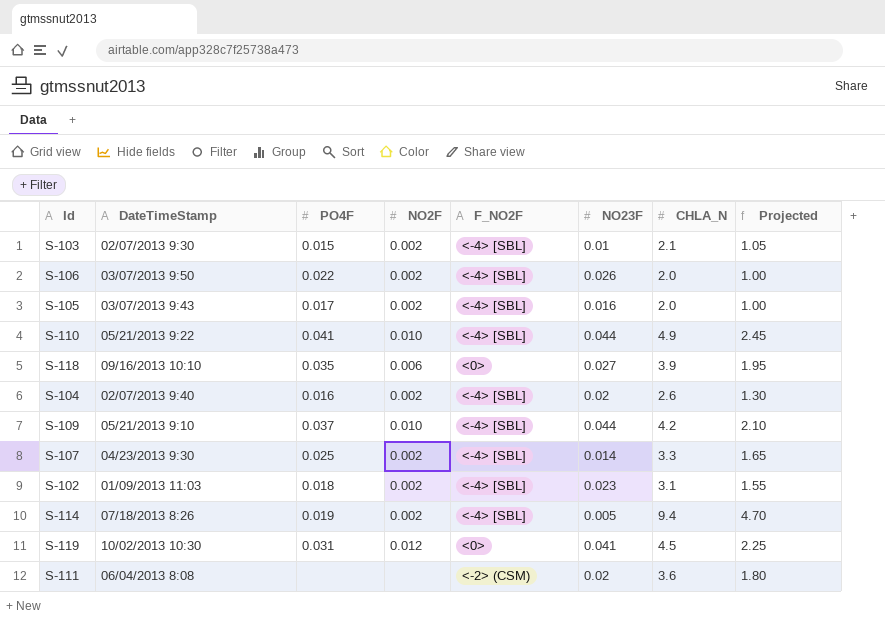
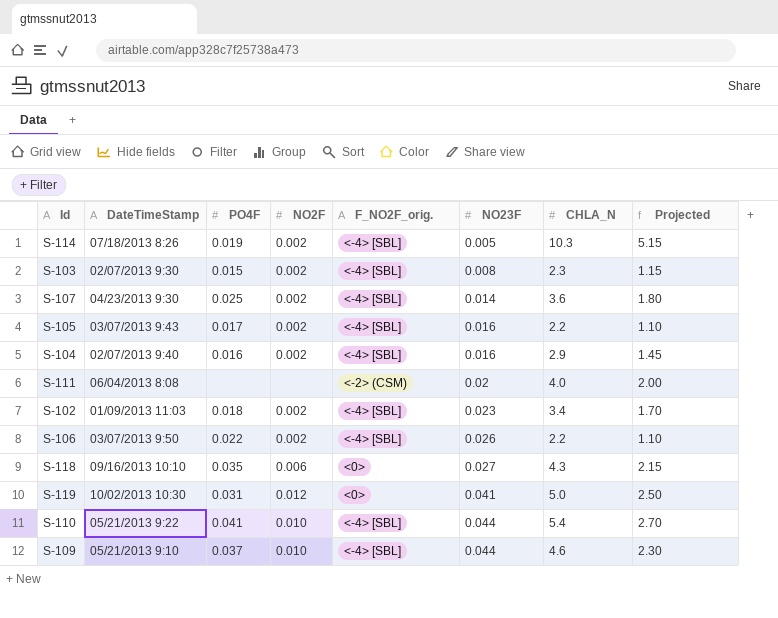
row order: none -> NO23F ascending
column name: F_NO2F -> F_NO2F_orig.
S-114 | CHLA_N: 9.4 -> 10.3
S-114 | Projected: 4.70 -> 5.15
S-103 | NO23F: 0.01 -> 0.008
S-103 | CHLA_N: 2.1 -> 2.3
S-103 | Projected: 1.05 -> 1.15
S-107 | CHLA_N: 3.3 -> 3.6
S-107 | Projected: 1.65 -> 1.80
S-105 | CHLA_N: 2.0 -> 2.2
S-105 | Projected: 1.00 -> 1.10
S-104 | NO23F: 0.02 -> 0.016
S-104 | CHLA_N: 2.6 -> 2.9
S-104 | Projected: 1.30 -> 1.45
S-111 | CHLA_N: 3.6 -> 4.0
S-111 | Projected: 1.80 -> 2.00
S-102 | CHLA_N: 3.1 -> 3.4
S-102 | Projected: 1.55 -> 1.70
S-106 | CHLA_N: 2.0 -> 2.2
S-106 | Projected: 1.00 -> 1.10
S-118 | CHLA_N: 3.9 -> 4.3
S-118 | Projected: 1.95 -> 2.15
S-119 | CHLA_N: 4.5 -> 5.0
S-119 | Projected: 2.25 -> 2.50
S-110 | CHLA_N: 4.9 -> 5.4
S-110 | Projected: 2.45 -> 2.70
S-109 | CHLA_N: 4.2 -> 4.6
S-109 | Projected: 2.10 -> 2.30

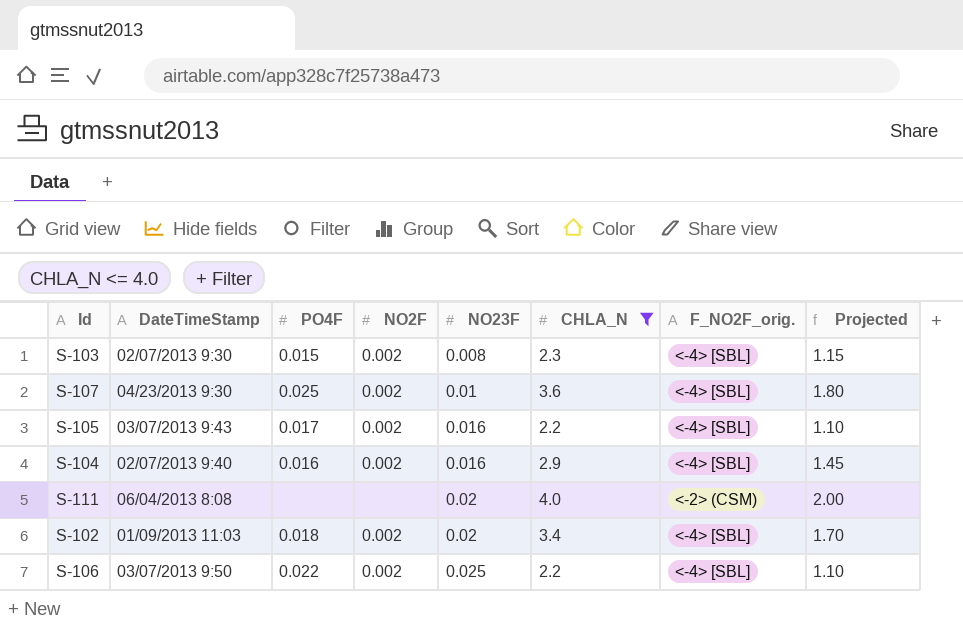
filter: none -> CHLA_N <= 4.0
column F_NO2F_orig. | position: 5 -> 7
S-107 | NO23F: 0.014 -> 0.01
S-102 | NO23F: 0.023 -> 0.02
S-106 | NO23F: 0.026 -> 0.025

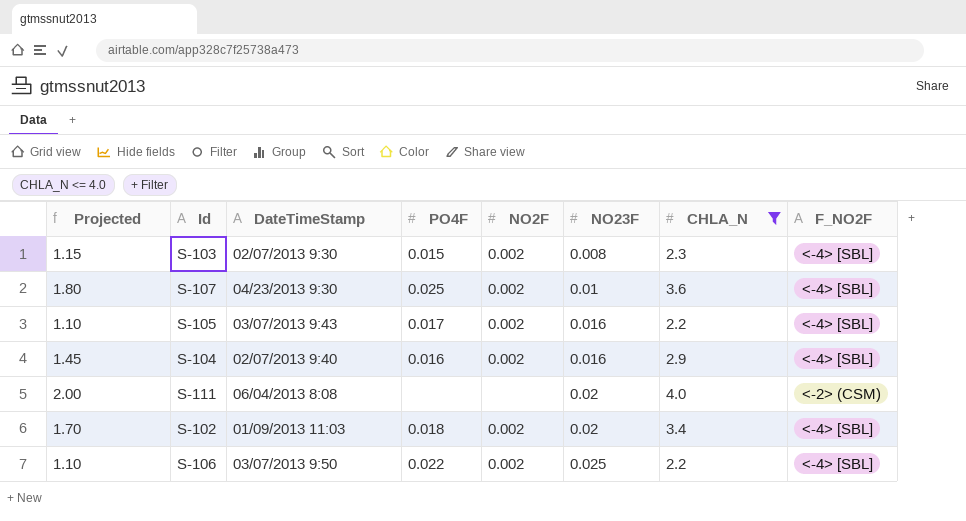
column Projected | position: 8 -> 1
column name: F_NO2F_orig. -> F_NO2F

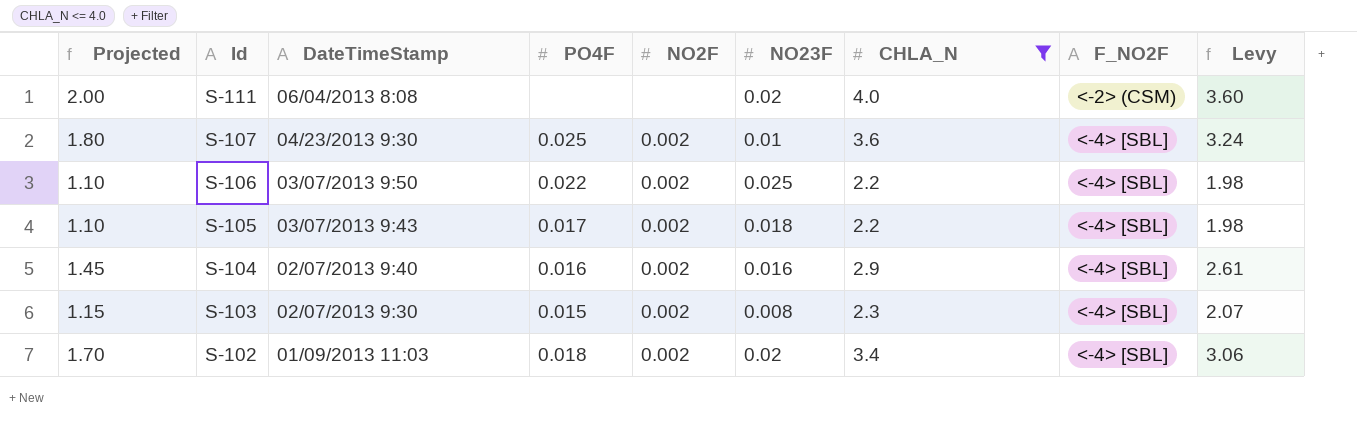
row order: NO23F ascending -> Id descending
column Levy | formula: none -> [CHLA_N] * 0.9
S-105 | NO23F: 0.016 -> 0.018

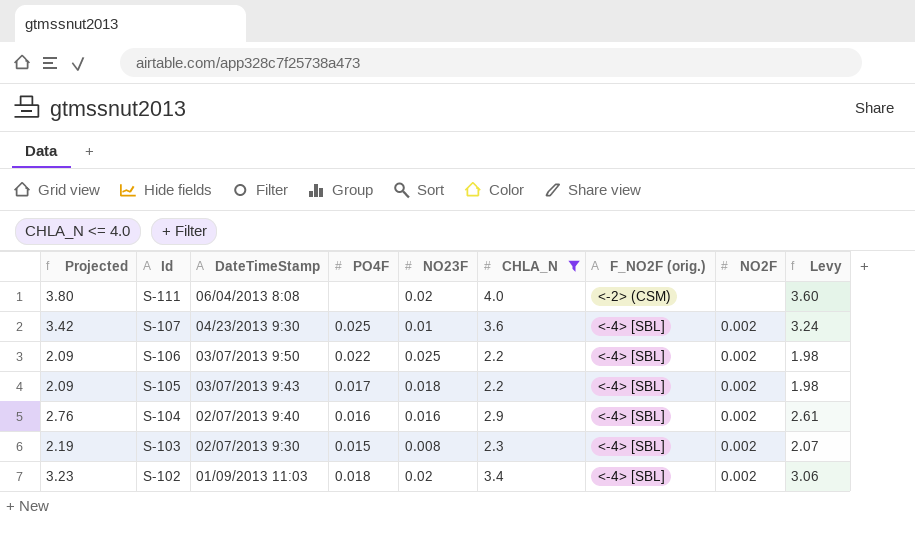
column Projected | formula: [CHLA_N] * 0.5 -> [CHLA_N] * 0.95
column name: F_NO2F -> F_NO2F (orig.)
column NO2F | position: 5 -> 8

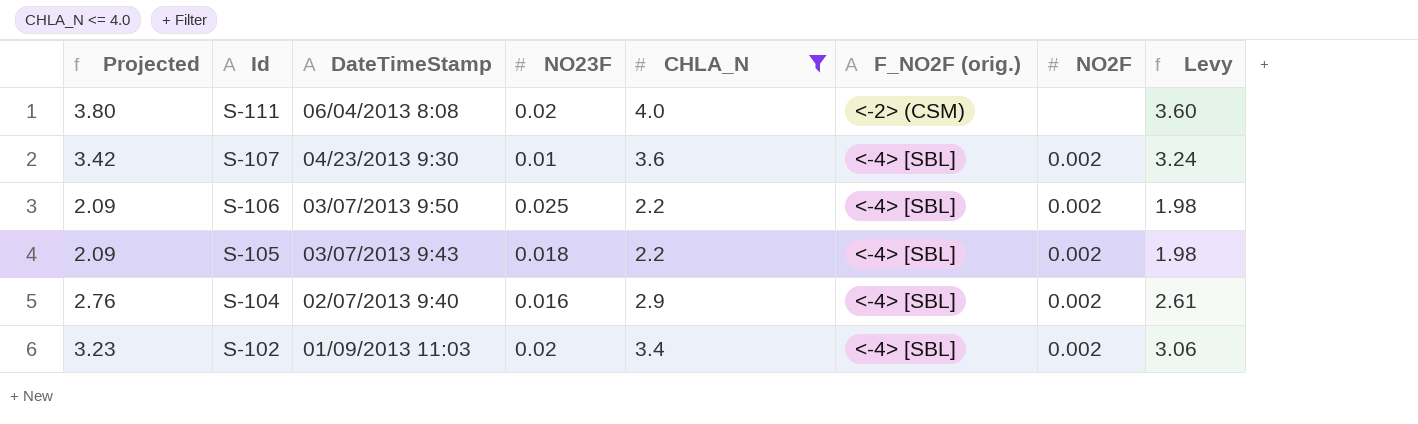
column PO4F | position: 4 -> none
row S-103: 2.19 | 02/07/2013 9:30 | 0.015 | 0.008 | 2.3 | <-4> [SBL] | 0.002 | 2.07 -> none

